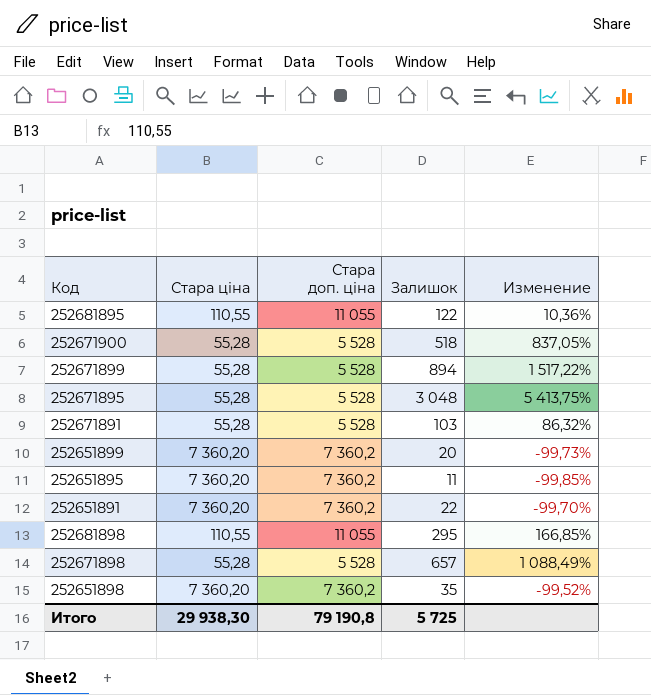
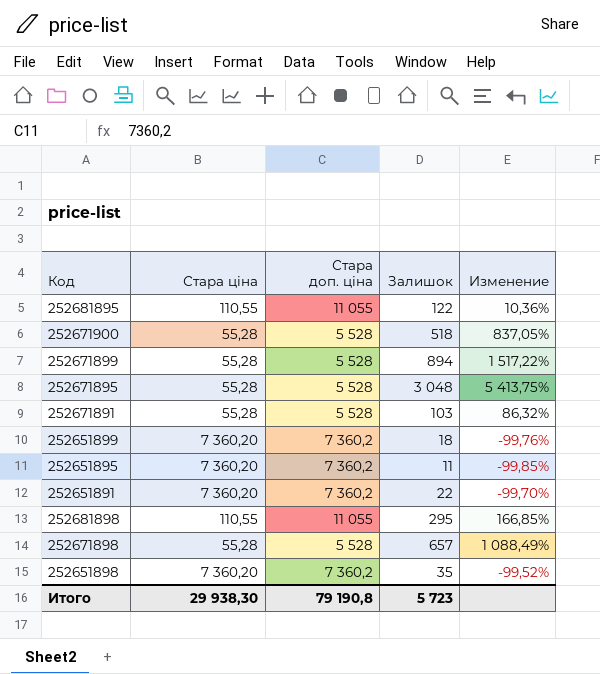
252651899 | Залишок: 20 -> 18
252651899 | Изменение: -99,73% -> -99,76%
Итого | Залишок: 5 725 -> 5 723

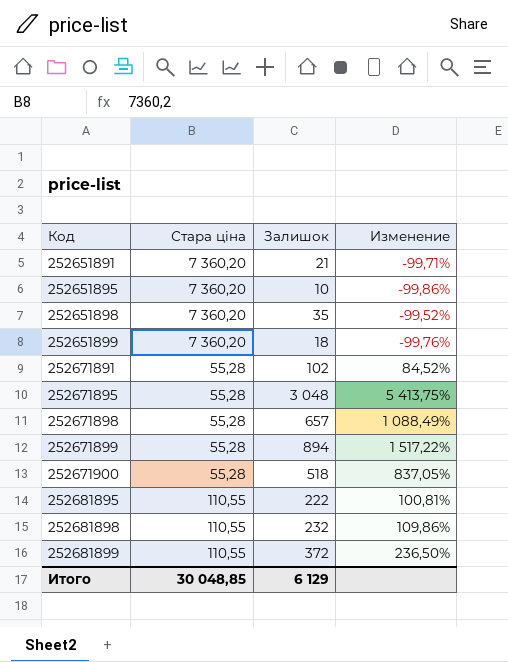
row order: none -> Код ascending
column Стара доп. ціна | position: 3 -> none
252651891 | Залишок: 22 -> 21
252651891 | Изменение: -99,70% -> -99,71%
252651895 | Залишок: 11 -> 10
252651895 | Изменение: -99,85% -> -99,86%
252671891 | Залишок: 103 -> 102
252671891 | Изменение: 86,32% -> 84,52%
252681895 | Залишок: 122 -> 222
252681895 | Изменение: 10,36% -> 100,81%
252681898 | Залишок: 295 -> 232
252681898 | Изменение: 166,85% -> 109,86%
row 252681899: none -> 110,55 | 372 | 236,50%
Итого | Стара ціна: 29 938,30 -> 30 048,85
Итого | Залишок: 5 723 -> 6 129

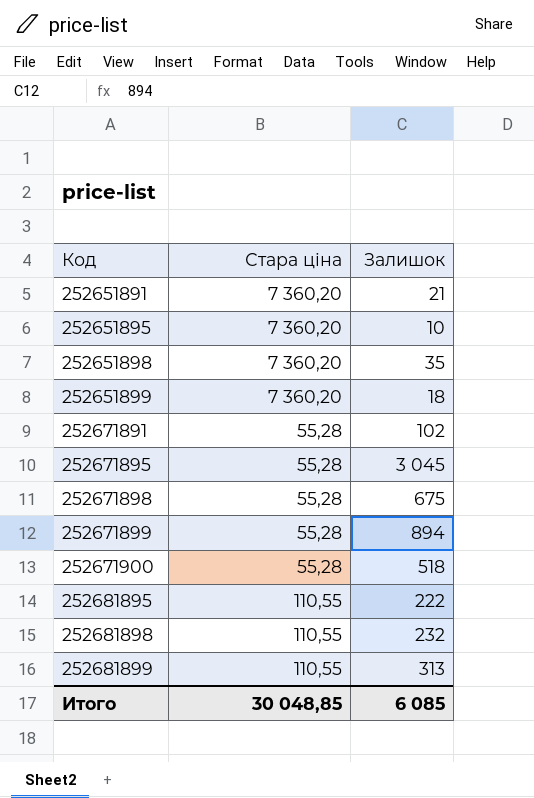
column Изменение | formula: ([Залишок] - [Стара ціна]) / [Стара ціна] -> none
252671895 | Залишок: 3 048 -> 3 045
252671898 | Залишок: 657 -> 675
252681899 | Залишок: 372 -> 313
Итого | Залишок: 6 129 -> 6 085

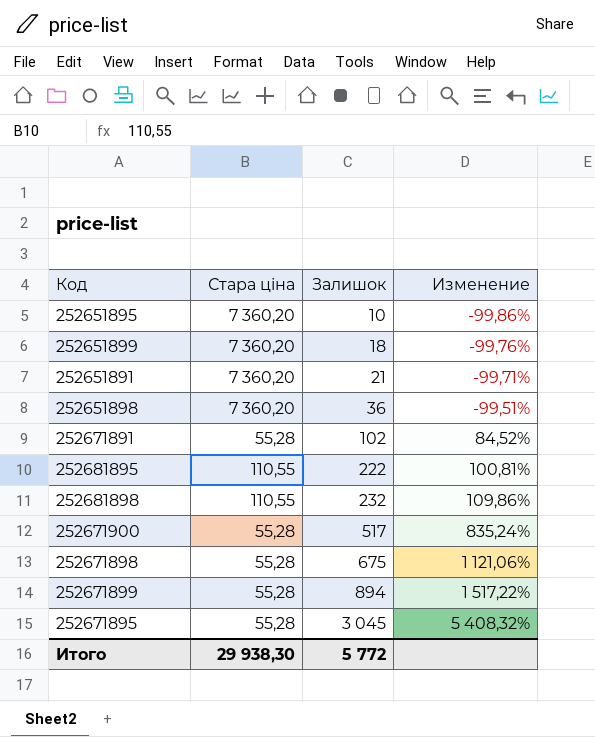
row order: Код ascending -> Залишок ascending
column Изменение | formula: none -> ([Залишок] - [Стара ціна]) / [Стара ціна]
row 252681899: 110,55 | 313 -> none
252651898 | Залишок: 35 -> 36
252671900 | Залишок: 518 -> 517
Итого | Стара ціна: 30 048,85 -> 29 938,30
Итого | Залишок: 6 085 -> 5 772

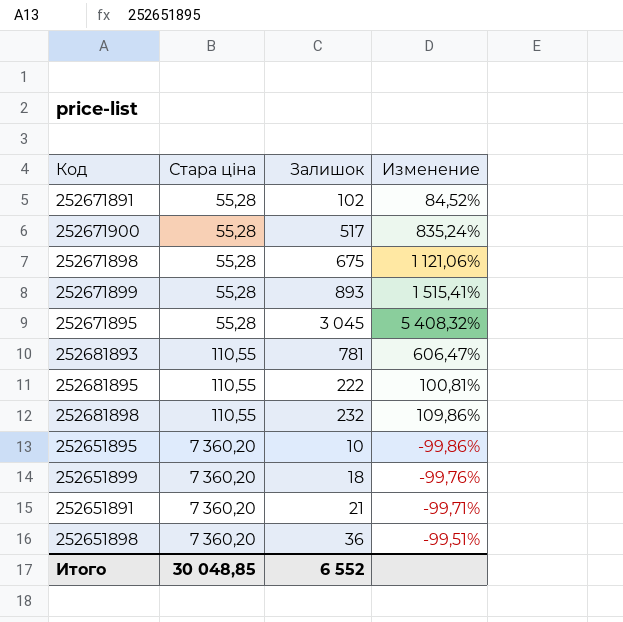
row order: Залишок ascending -> Стара ціна ascending
252671899 | Залишок: 894 -> 893
252671899 | Изменение: 1 517,22% -> 1 515,41%
row 252681893: none -> 110,55 | 781 | 606,47%
Итого | Стара ціна: 29 938,30 -> 30 048,85
Итого | Залишок: 5 772 -> 6 552

